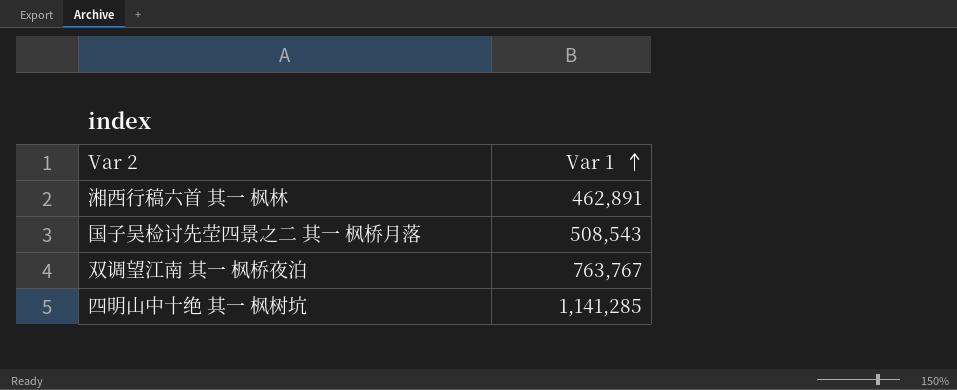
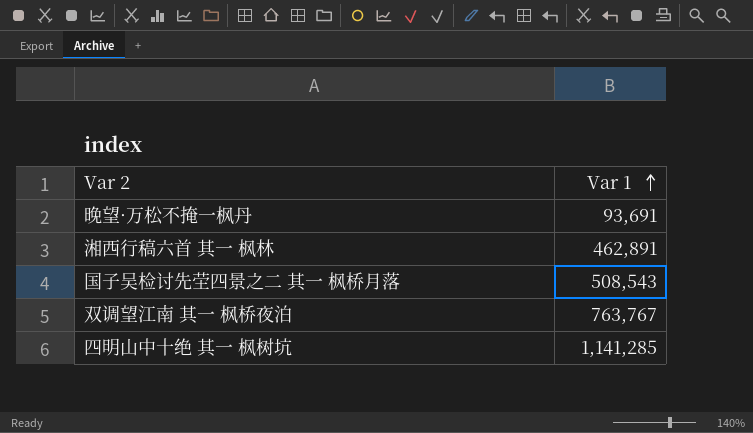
row 晚望·万松不掩一枫丹: none -> 93,691

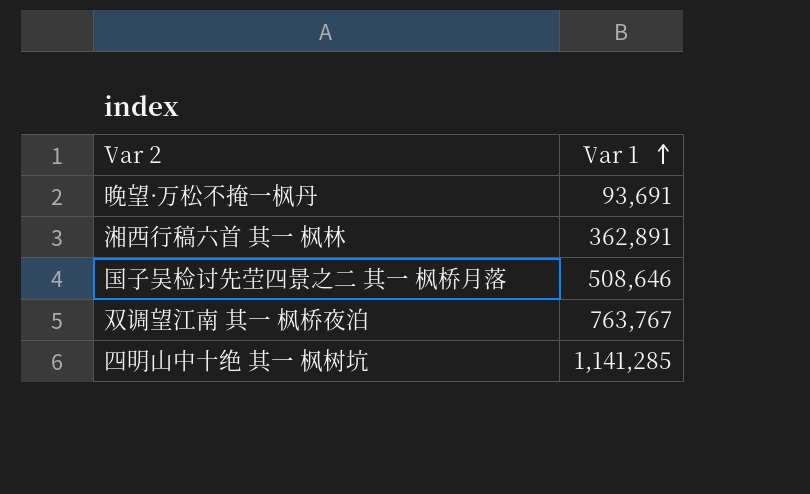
湘西行稿六首 其一 枫林 | Var 1: 462,891 -> 362,891
国子吴检讨先茔四景之二 其一 枫桥月落 | Var 1: 508,543 -> 508,646

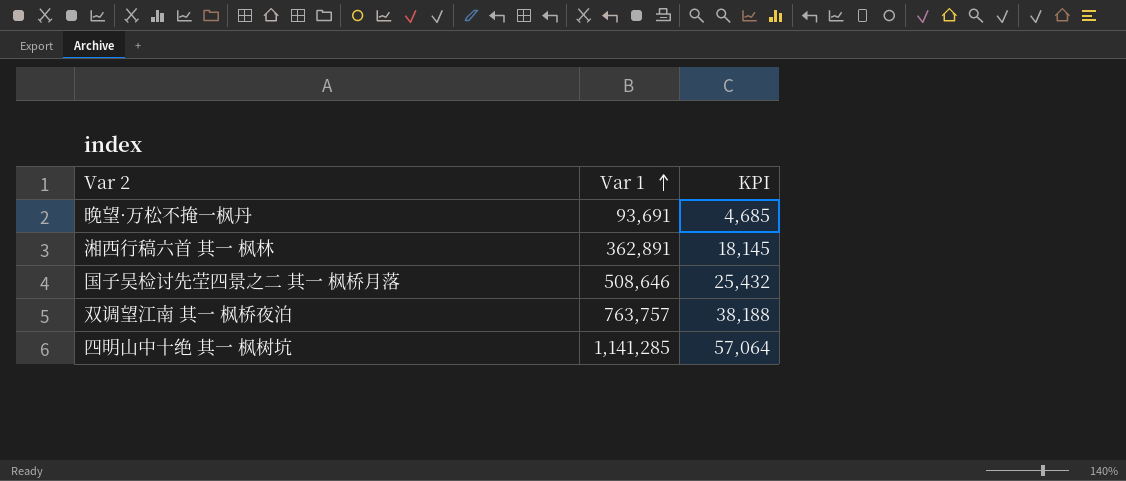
column KPI | formula: none -> [Var 1] * 0.05
双调望江南 其一 枫桥夜泊 | Var 1: 763,767 -> 763,757

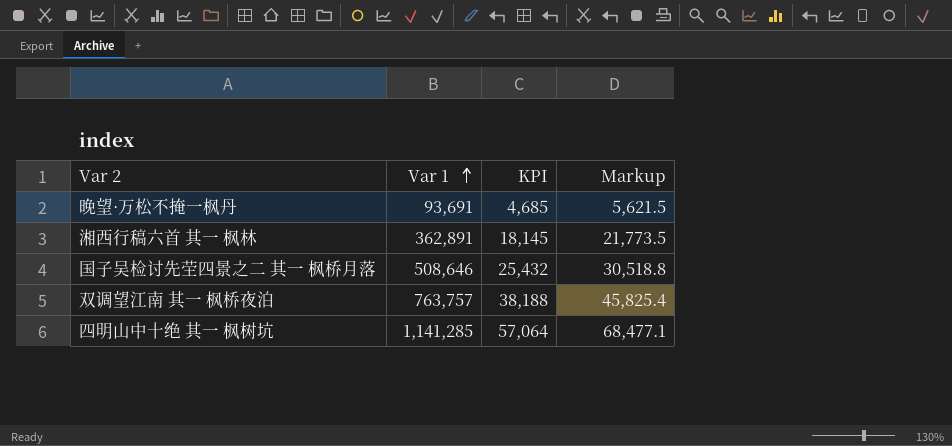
column Markup | formula: none -> [Var 1] * 0.06

